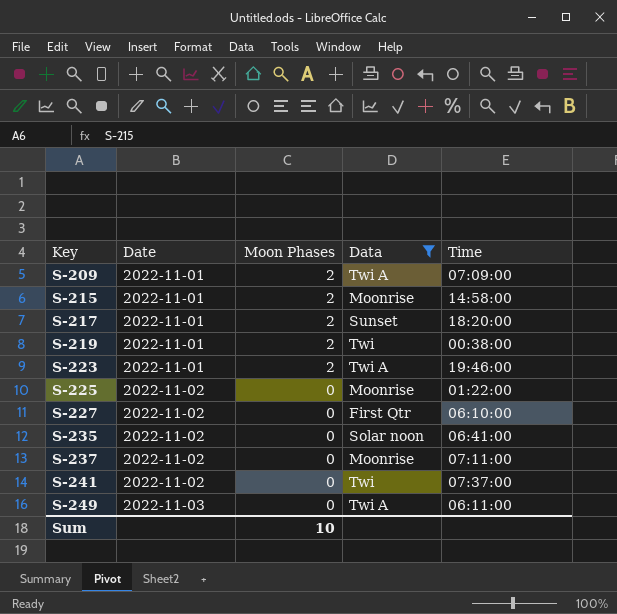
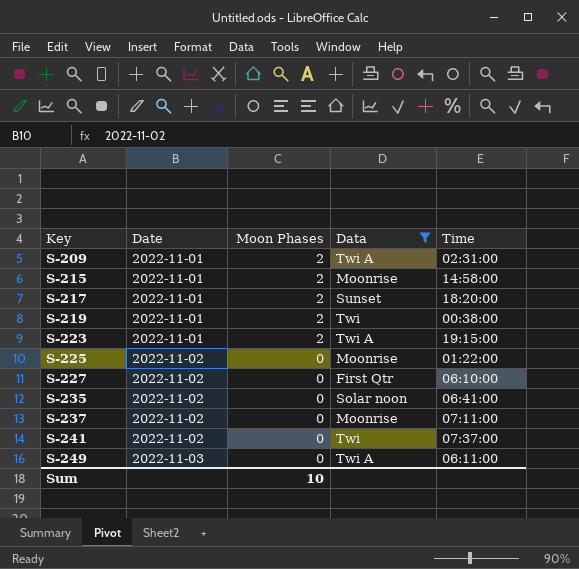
S-209 | Time: 07:09:00 -> 02:31:00
S-223 | Time: 19:46:00 -> 19:15:00

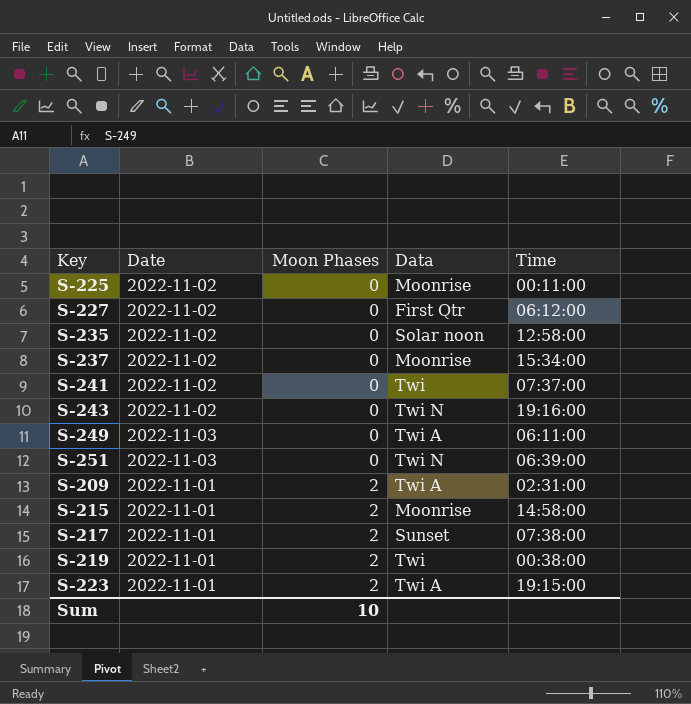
filter: Data != Twi N -> none
row order: Key ascending -> Moon Phases ascending
S-225 | Time: 01:22:00 -> 00:11:00
S-227 | Time: 06:10:00 -> 06:12:00
S-235 | Time: 06:41:00 -> 12:58:00
S-237 | Time: 07:11:00 -> 15:34:00
S-217 | Time: 18:20:00 -> 07:38:00

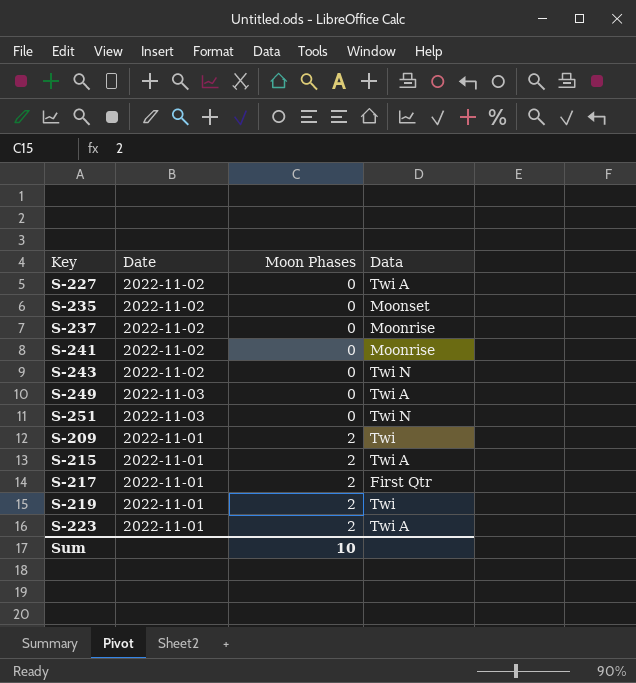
column Time | position: 5 -> none
row S-225: 2022-11-02 | 0 | Moonrise | 00:11:00 -> none
S-227 | Data: First Qtr -> Twi A
S-235 | Data: Solar noon -> Moonset
S-241 | Data: Twi -> Moonrise
S-209 | Data: Twi A -> Twi
S-215 | Data: Moonrise -> Twi A
S-217 | Data: Sunset -> First Qtr

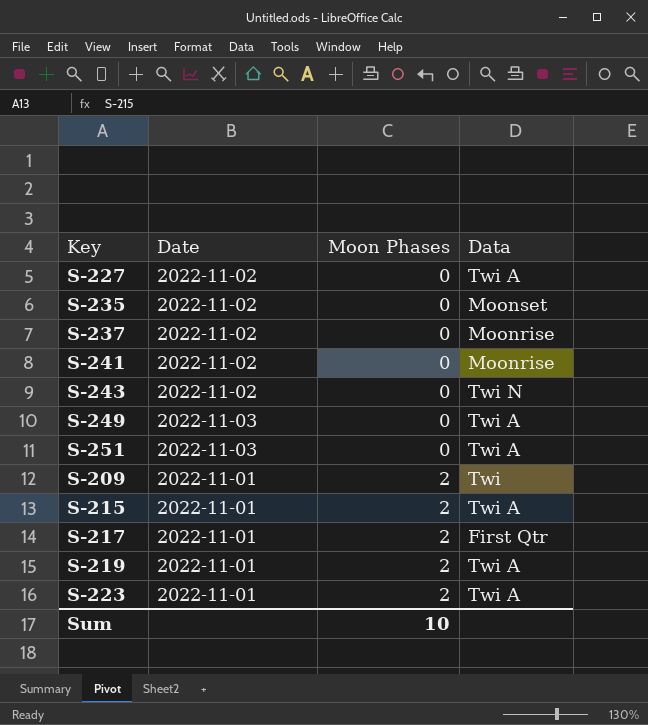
S-251 | Data: Twi N -> Twi A
S-219 | Data: Twi -> Twi A

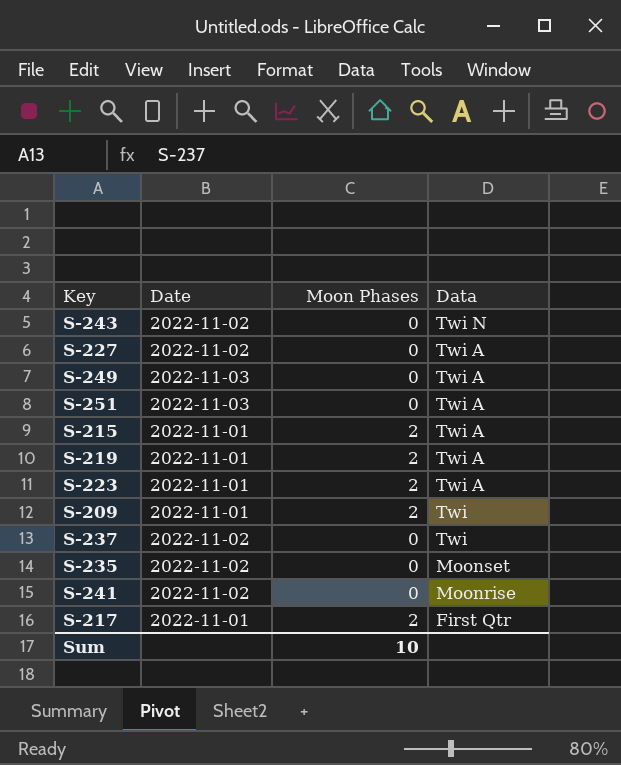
row order: Moon Phases ascending -> Data descending
S-237 | Data: Moonrise -> Twi

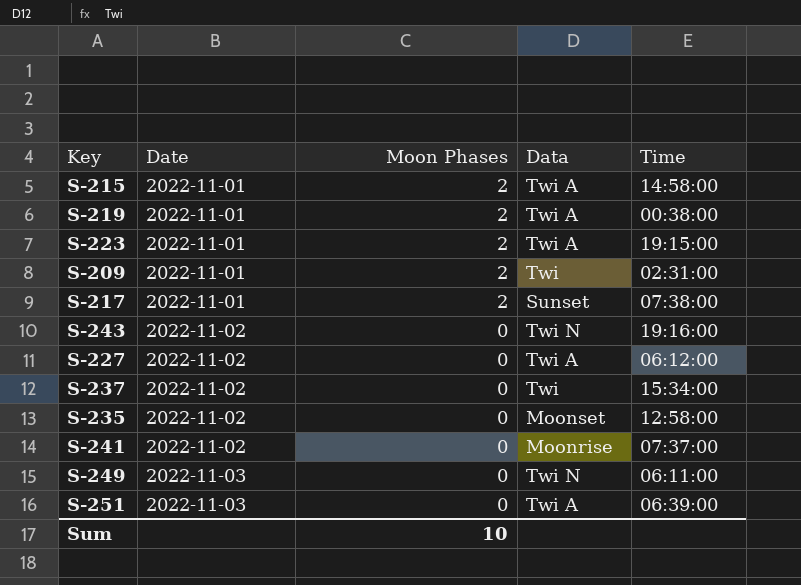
row order: Data descending -> Date ascending
column Time | position: none -> 5
S-217 | Data: First Qtr -> Sunset
S-249 | Data: Twi A -> Twi N

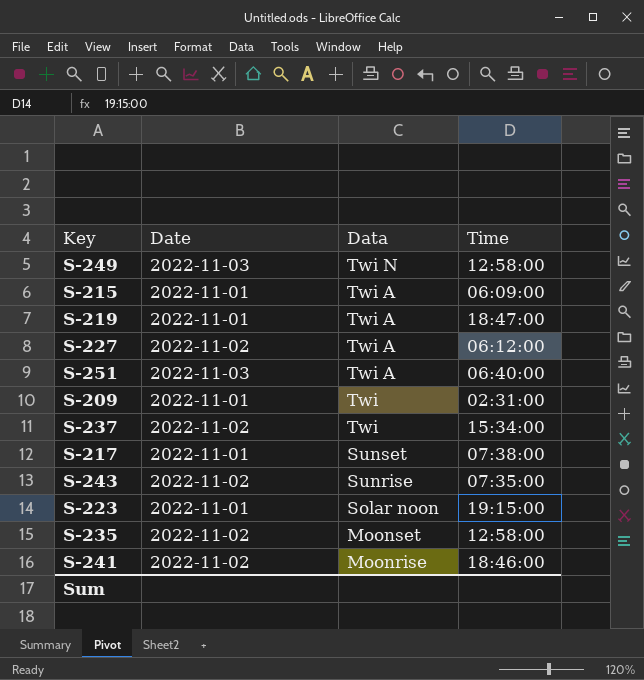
row order: Date ascending -> Data descending
column Moon Phases | position: 3 -> none
S-249 | Time: 06:11:00 -> 12:58:00
S-215 | Time: 14:58:00 -> 06:09:00
S-219 | Time: 00:38:00 -> 18:47:00
S-251 | Time: 06:39:00 -> 06:40:00
S-243 | Data: Twi N -> Sunrise
S-243 | Time: 19:16:00 -> 07:35:00
S-223 | Data: Twi A -> Solar noon
S-241 | Time: 07:37:00 -> 18:46:00

